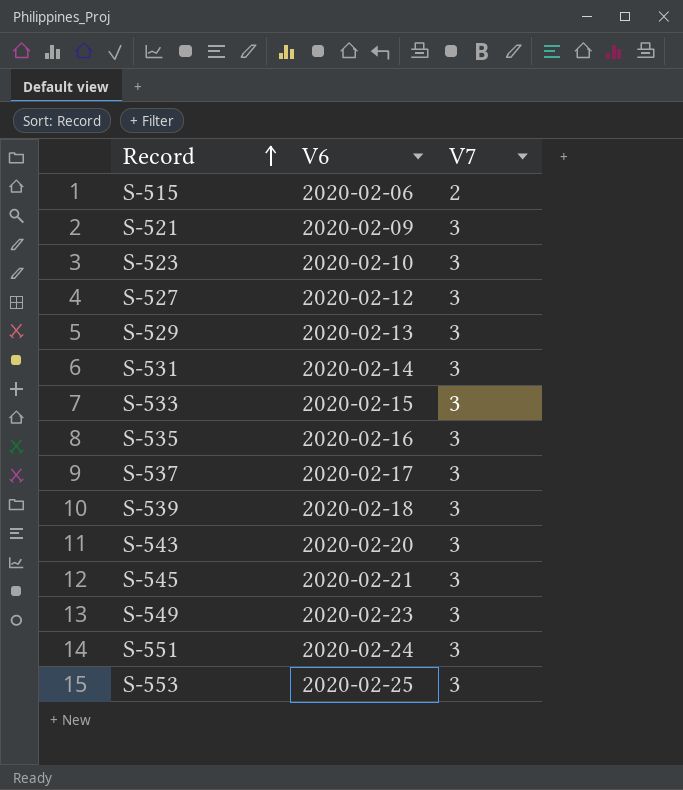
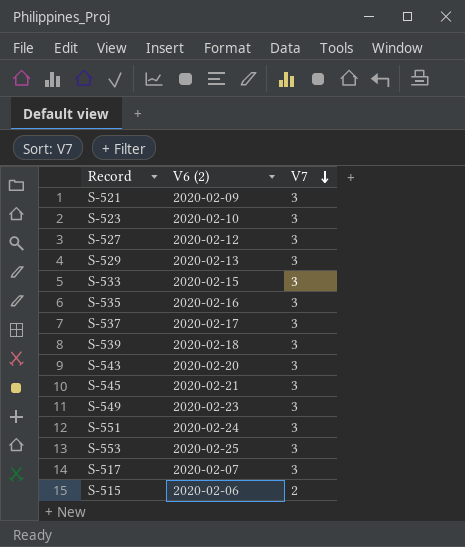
row order: Record ascending -> V7 descending
column name: V6 -> V6 (2)
row S-531: 2020-02-14 | 3 -> none
row S-517: none -> 2020-02-07 | 3

